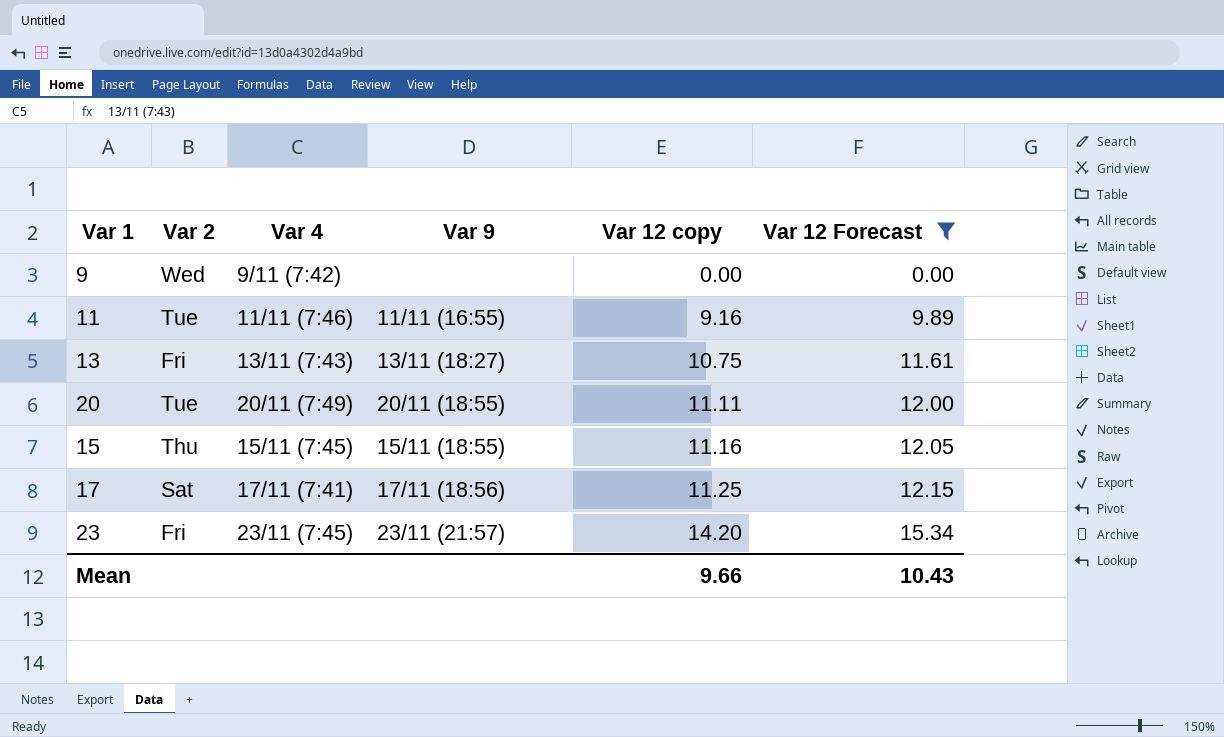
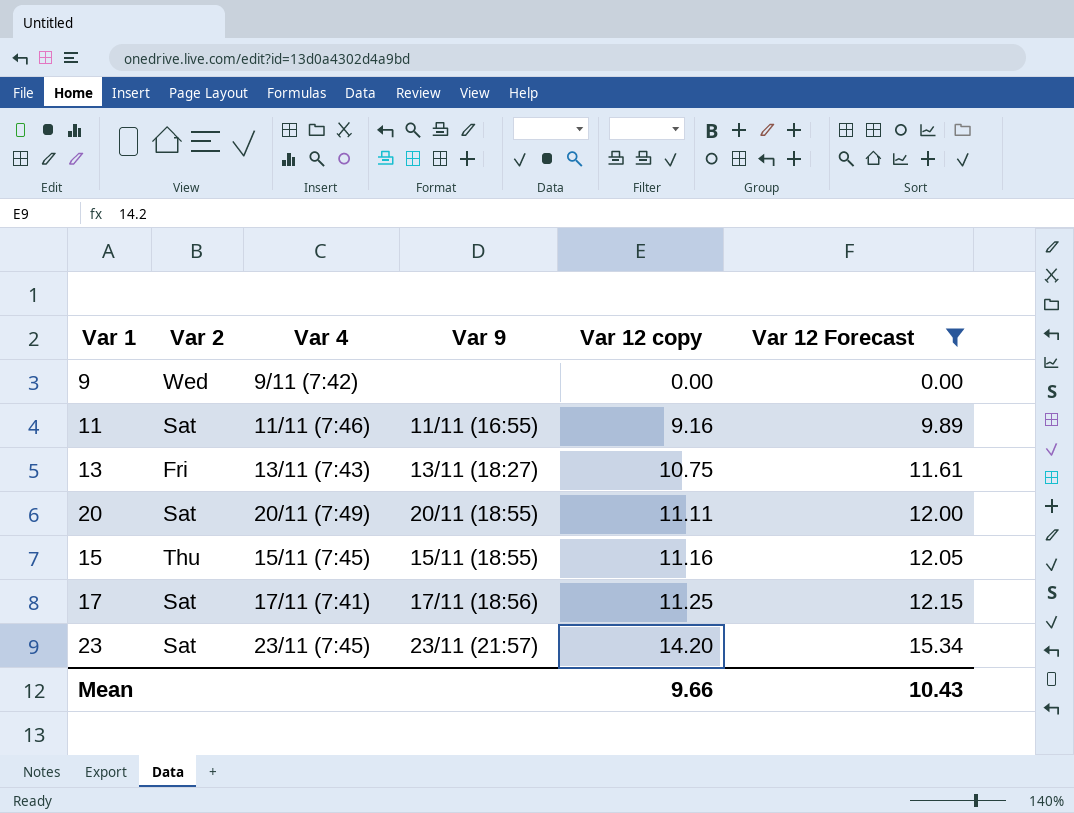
11 | Var 2: Tue -> Sat
20 | Var 2: Tue -> Sat
23 | Var 2: Fri -> Sat

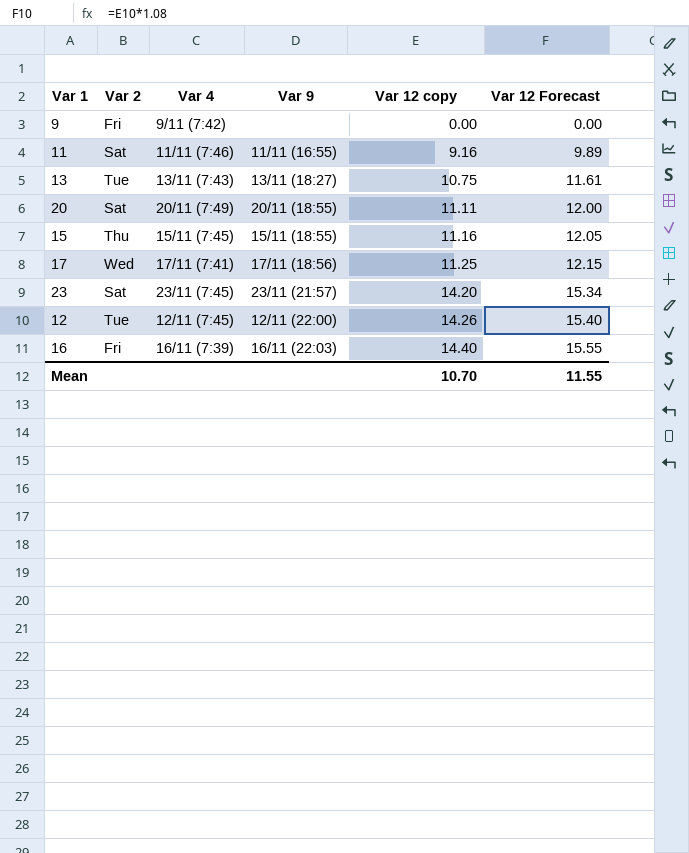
filter: Var 12 Forecast <= 15.34 -> none
9 | Var 2: Wed -> Fri
13 | Var 2: Fri -> Tue
17 | Var 2: Sat -> Wed
Mean | Var 12 copy: 9.66 -> 10.70
Mean | Var 12 Forecast: 10.43 -> 11.55

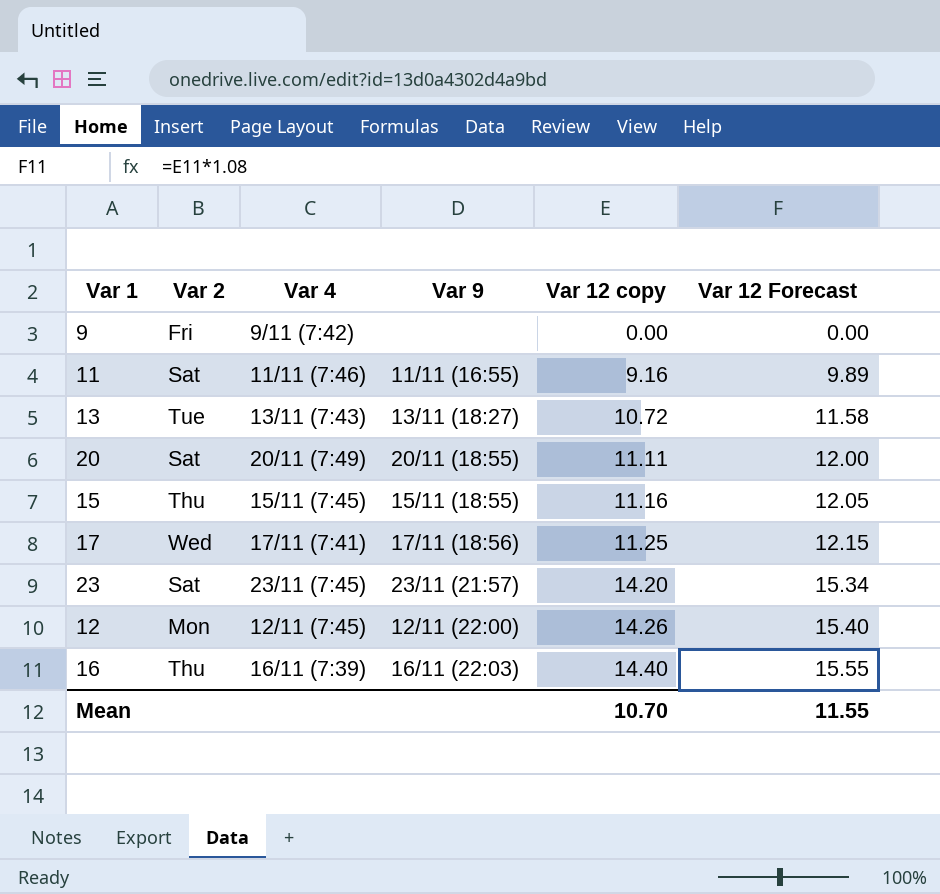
13 | Var 12 copy: 10.75 -> 10.72
13 | Var 12 Forecast: 11.61 -> 11.58
12 | Var 2: Tue -> Mon
16 | Var 2: Fri -> Thu

